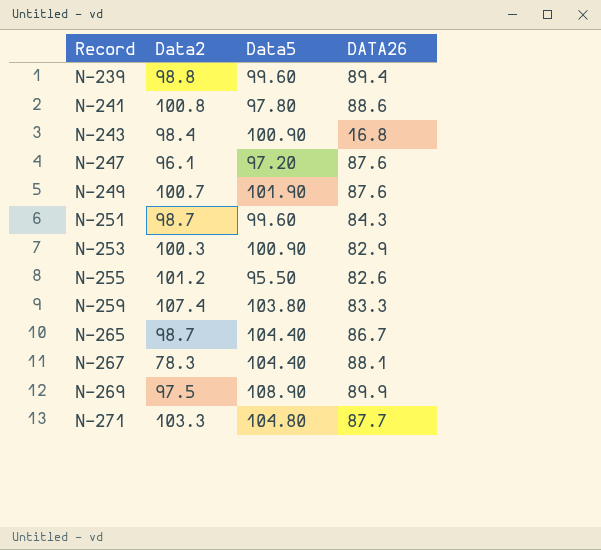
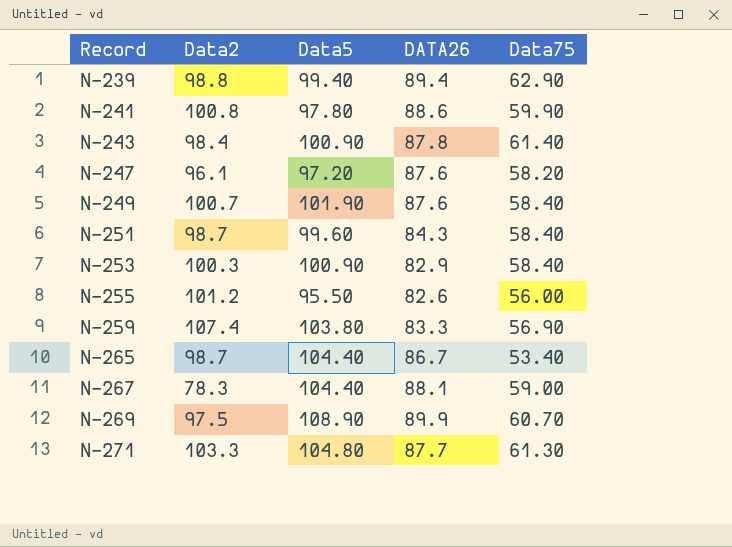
column Data75 | position: none -> 5
N-239 | Data5: 99.60 -> 99.40
N-243 | DATA26: 16.8 -> 87.8

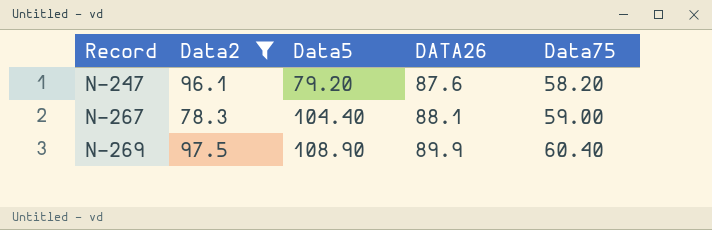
filter: none -> Data2 <= 97.5
N-247 | Data5: 97.20 -> 79.20
N-269 | Data75: 60.70 -> 60.40

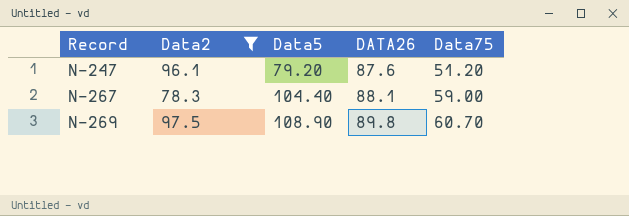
N-247 | Data75: 58.20 -> 51.20
N-269 | DATA26: 89.9 -> 89.8
N-269 | Data75: 60.40 -> 60.70

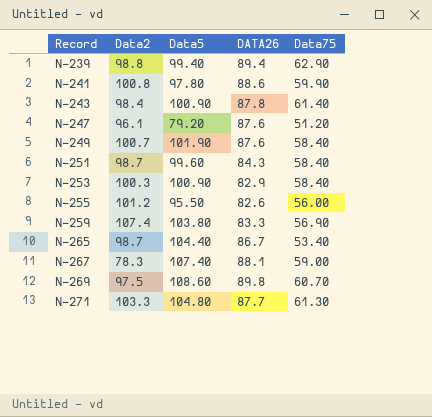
filter: Data2 <= 97.5 -> none
N-267 | Data5: 104.40 -> 107.40
N-269 | Data5: 108.90 -> 108.60

